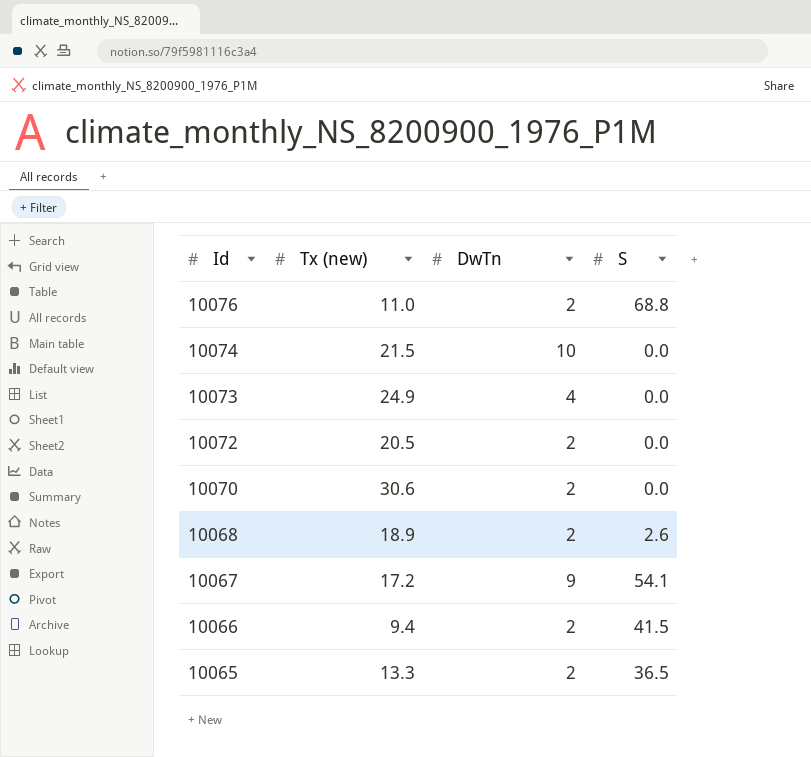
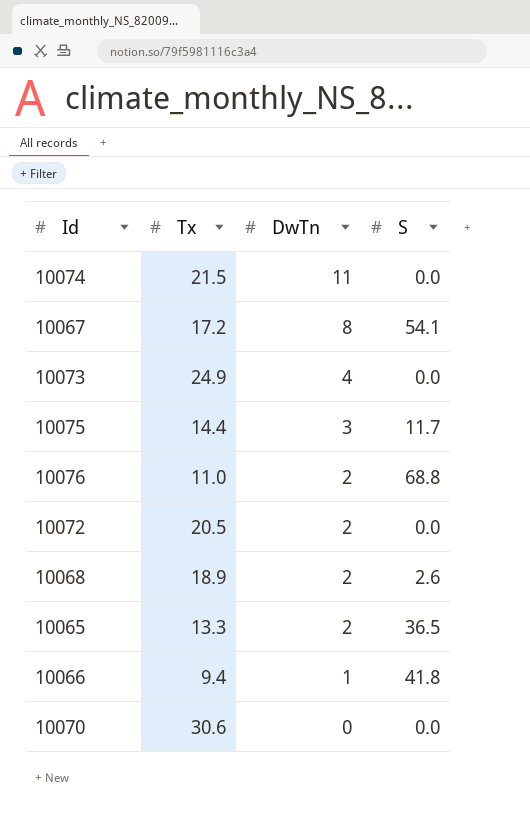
row order: Id descending -> DwTn descending
column name: Tx (new) -> Tx
10074 | DwTn: 10 -> 11
10067 | DwTn: 9 -> 8
row 10075: none -> 14.4 | 3 | 11.7
10066 | DwTn: 2 -> 1
10066 | S: 41.5 -> 41.8
10070 | DwTn: 2 -> 0

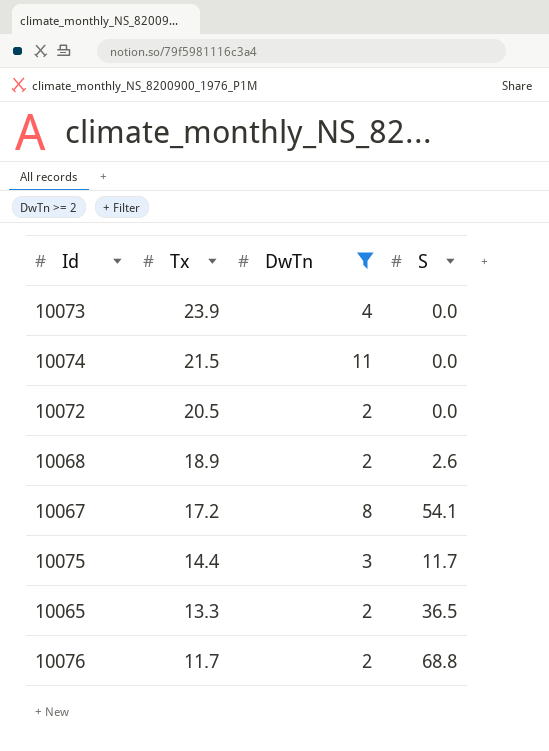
filter: none -> DwTn >= 2
row order: DwTn descending -> Tx descending
10073 | Tx: 24.9 -> 23.9
10076 | Tx: 11.0 -> 11.7

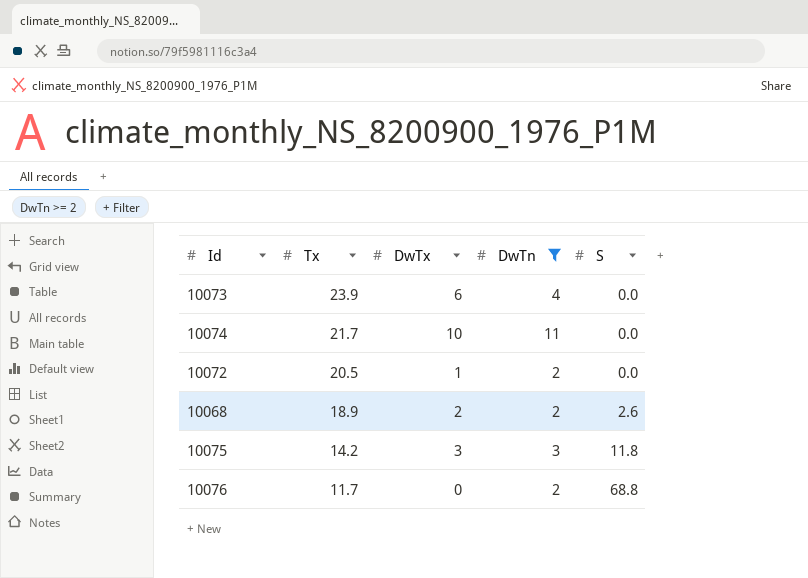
column DwTx | position: none -> 3
row 10067: 17.2 | 8 | 54.1 -> none
row 10065: 13.3 | 2 | 36.5 -> none
10074 | Tx: 21.5 -> 21.7
10075 | Tx: 14.4 -> 14.2
10075 | S: 11.7 -> 11.8

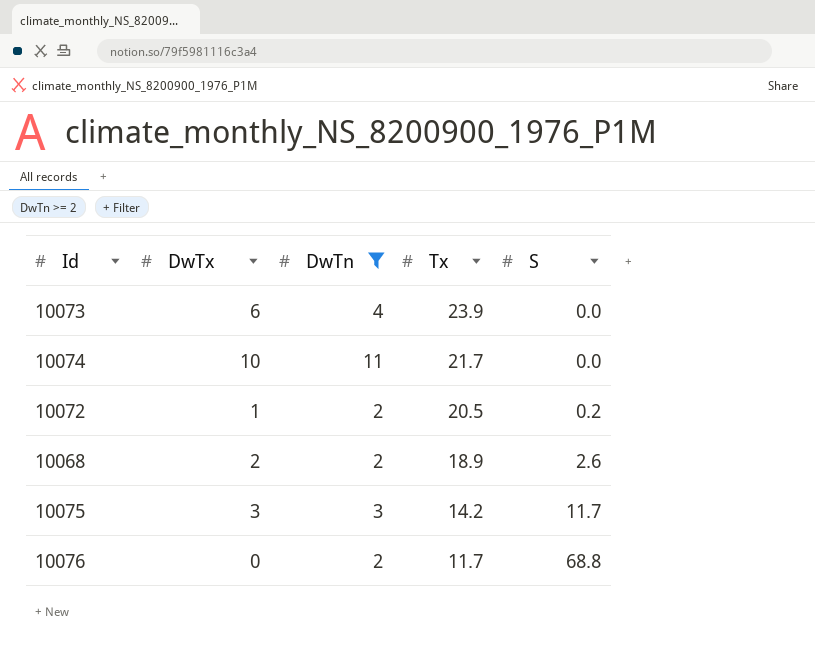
column Tx | position: 2 -> 4
10072 | S: 0.0 -> 0.2
10075 | S: 11.8 -> 11.7

